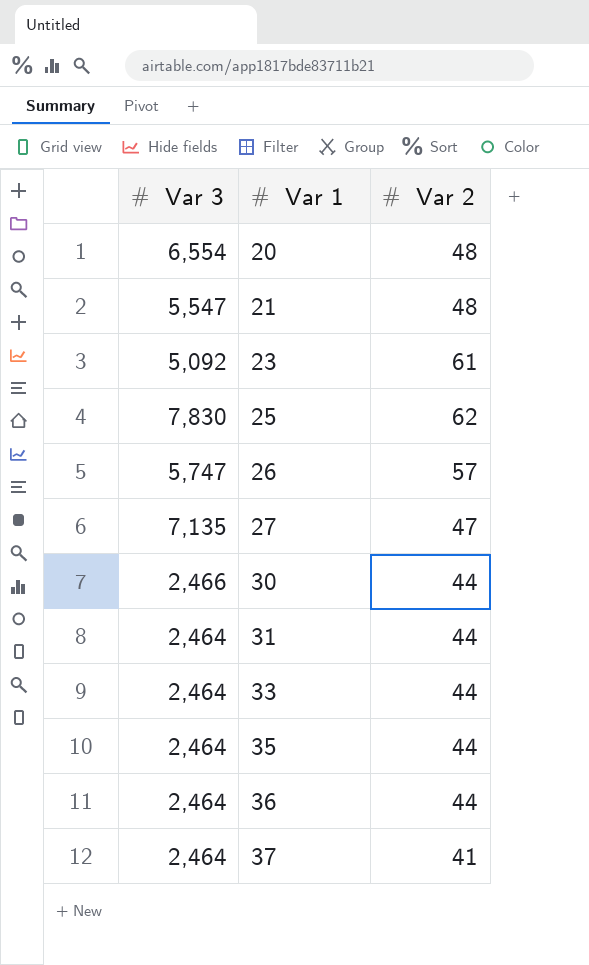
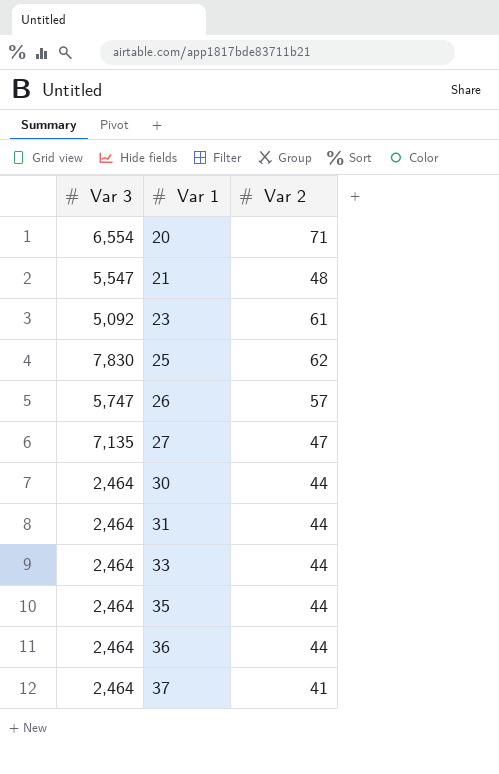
20 | Var 2: 48 -> 71
30 | Var 3: 2,466 -> 2,464

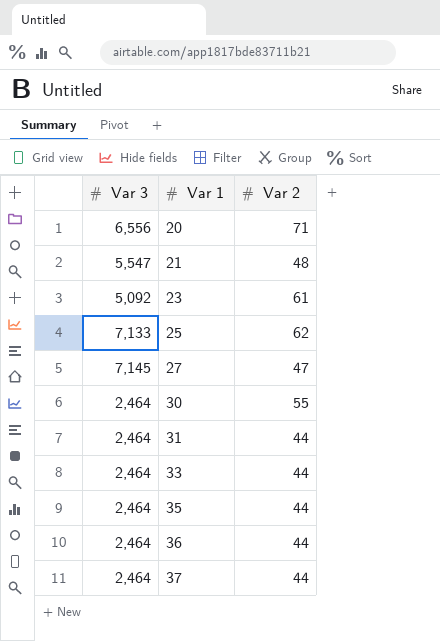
row 26: 5,747 | 57 -> none
20 | Var 3: 6,554 -> 6,556
25 | Var 3: 7,830 -> 7,133
27 | Var 3: 7,135 -> 7,145
30 | Var 2: 44 -> 55
37 | Var 2: 41 -> 44

